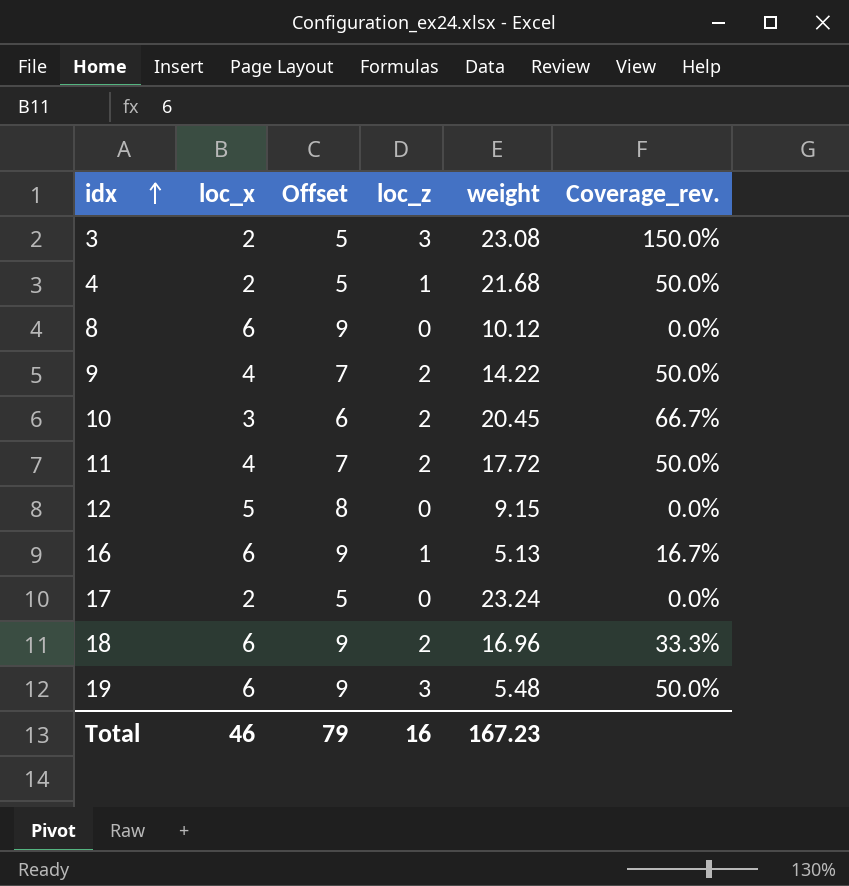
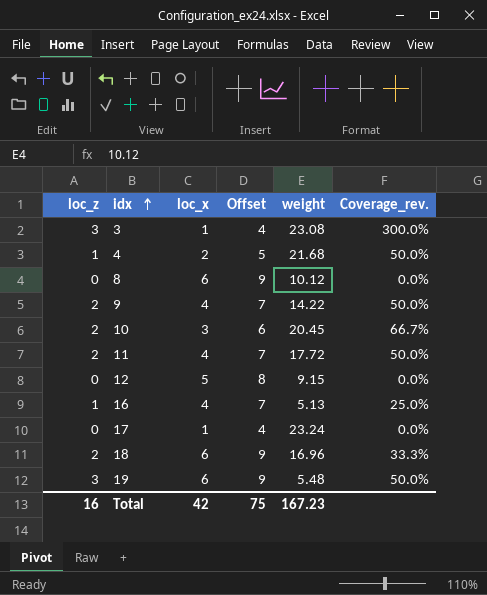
column loc_z | position: 4 -> 1
3 | loc_x: 2 -> 1
3 | Offset: 5 -> 4
3 | Coverage_rev.: 150.0% -> 300.0%
16 | loc_x: 6 -> 4
16 | Offset: 9 -> 7
16 | Coverage_rev.: 16.7% -> 25.0%
17 | loc_x: 2 -> 1
17 | Offset: 5 -> 4
Total | loc_x: 46 -> 42
Total | Offset: 79 -> 75

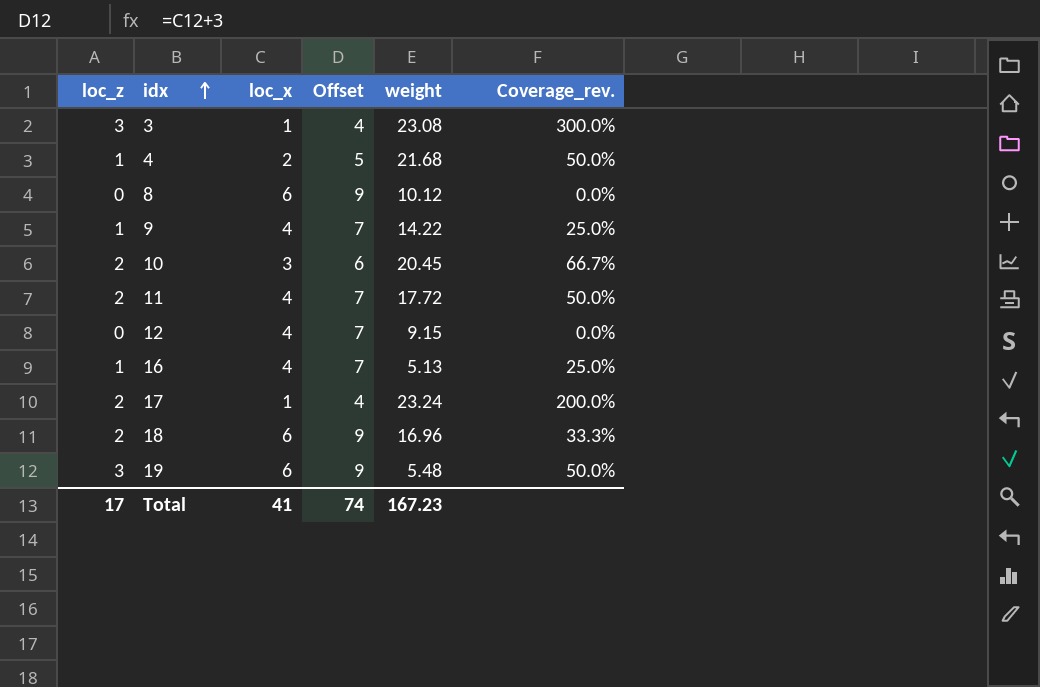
9 | loc_z: 2 -> 1
9 | Coverage_rev.: 50.0% -> 25.0%
12 | loc_x: 5 -> 4
12 | Offset: 8 -> 7
17 | loc_z: 0 -> 2
17 | Coverage_rev.: 0.0% -> 200.0%
Total | loc_z: 16 -> 17
Total | loc_x: 42 -> 41
Total | Offset: 75 -> 74

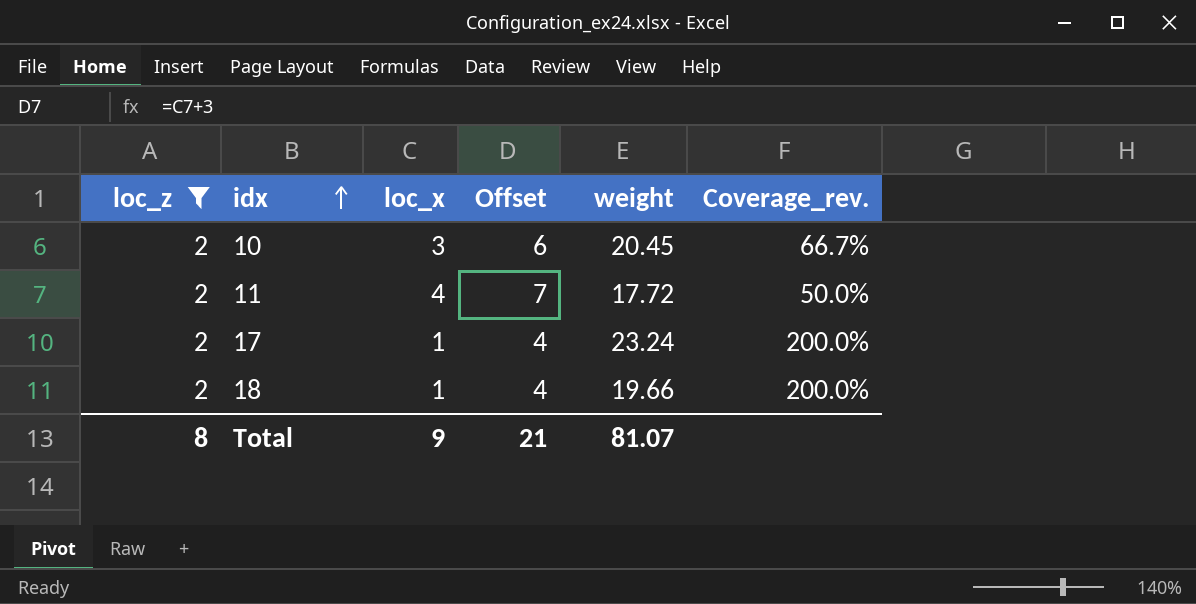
filter: none -> loc_z = 2
18 | loc_x: 6 -> 1
18 | Offset: 9 -> 4
18 | weight: 16.96 -> 19.66
18 | Coverage_rev.: 33.3% -> 200.0%
Total | loc_z: 17 -> 8
Total | loc_x: 41 -> 9
Total | Offset: 74 -> 21
Total | weight: 167.23 -> 81.07

